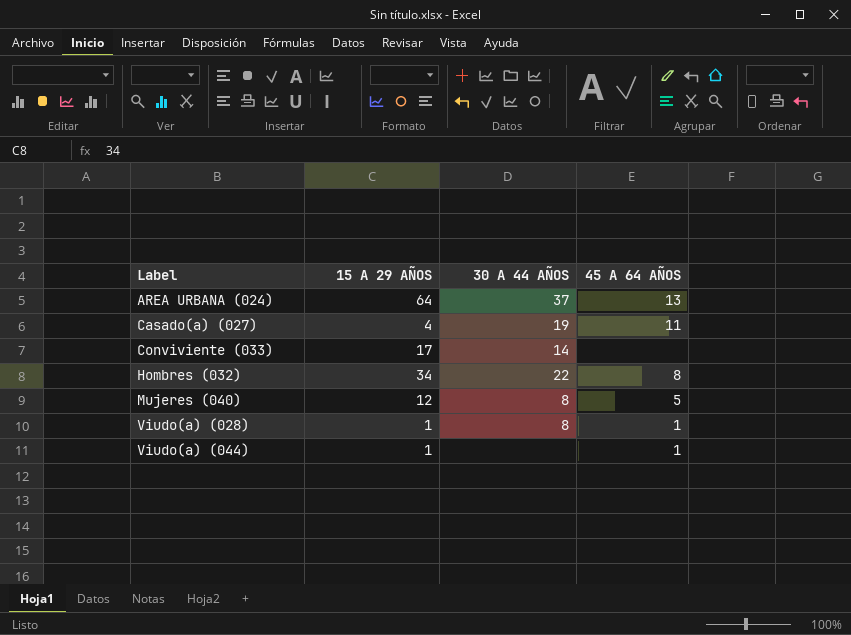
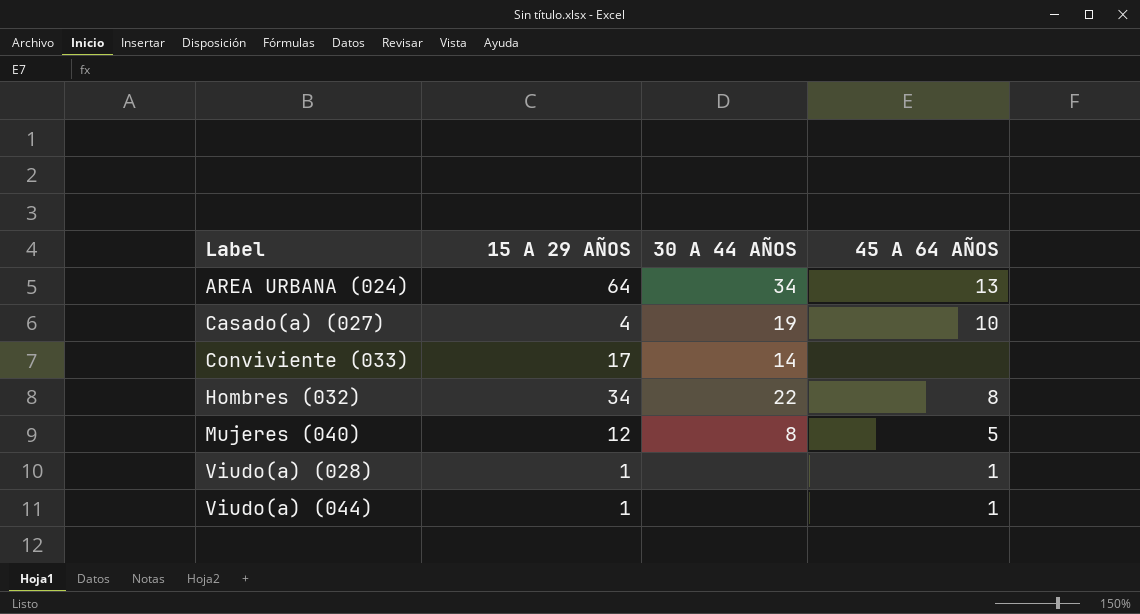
AREA URBANA (024) | 30 A 44 AÑOS: 37 -> 34
Casado(a) (027) | 45 A 64 AÑOS: 11 -> 10
Viudo(a) (028) | 30 A 44 AÑOS: 8 -> none

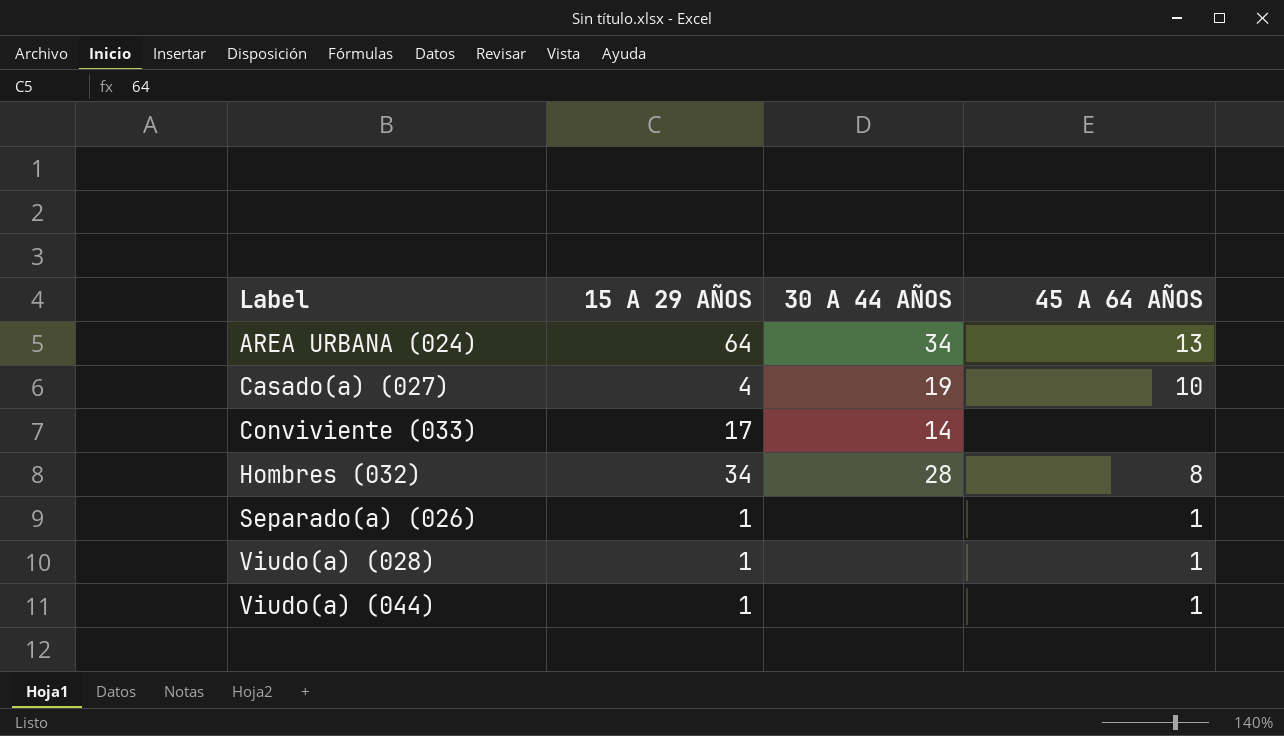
row Mujeres (040): 12 | 8 | 5 -> none
Hombres (032) | 30 A 44 AÑOS: 22 -> 28
row Separado(a) (026): none -> 1 | none | 1

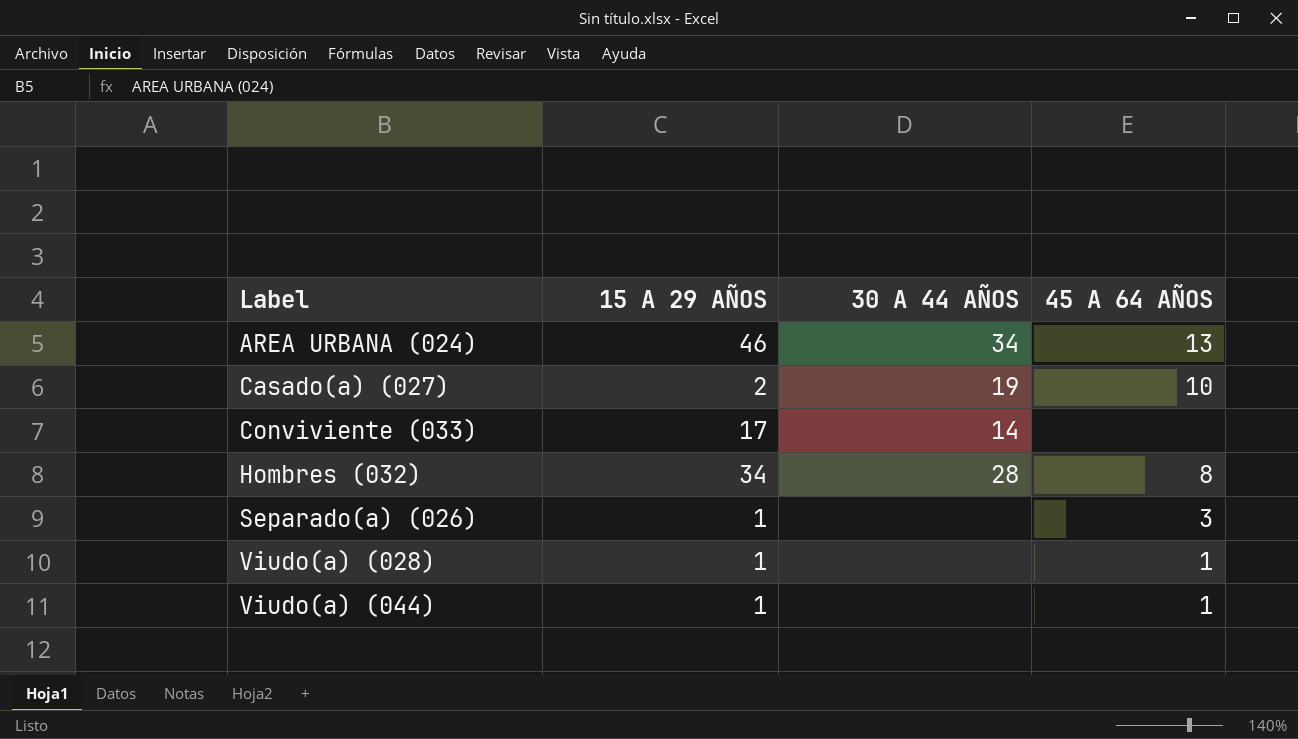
AREA URBANA (024) | 15 A 29 AÑOS: 64 -> 46
Casado(a) (027) | 15 A 29 AÑOS: 4 -> 2
Separado(a) (026) | 45 A 64 AÑOS: 1 -> 3

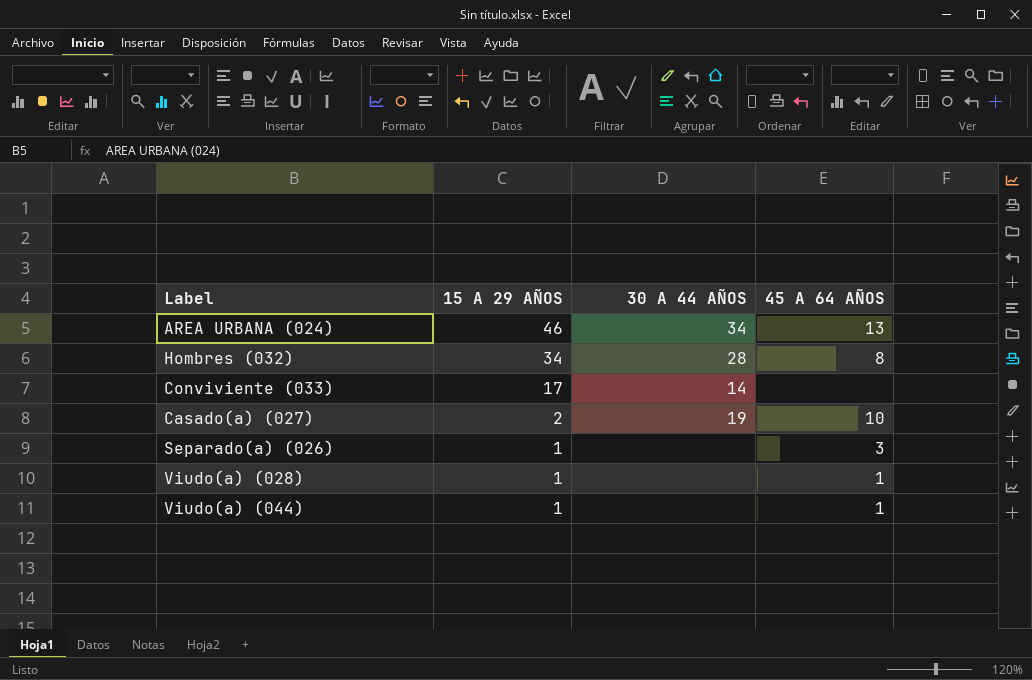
row order: Label ascending -> 15 A 29 AÑOS descending

